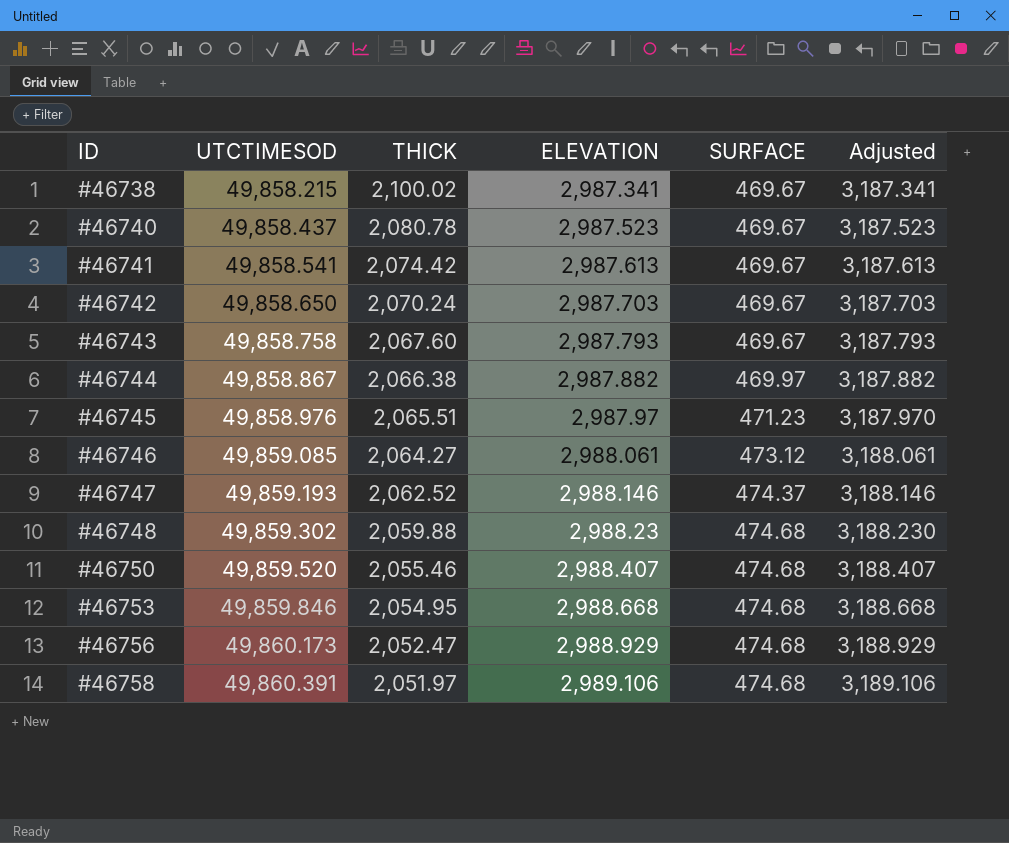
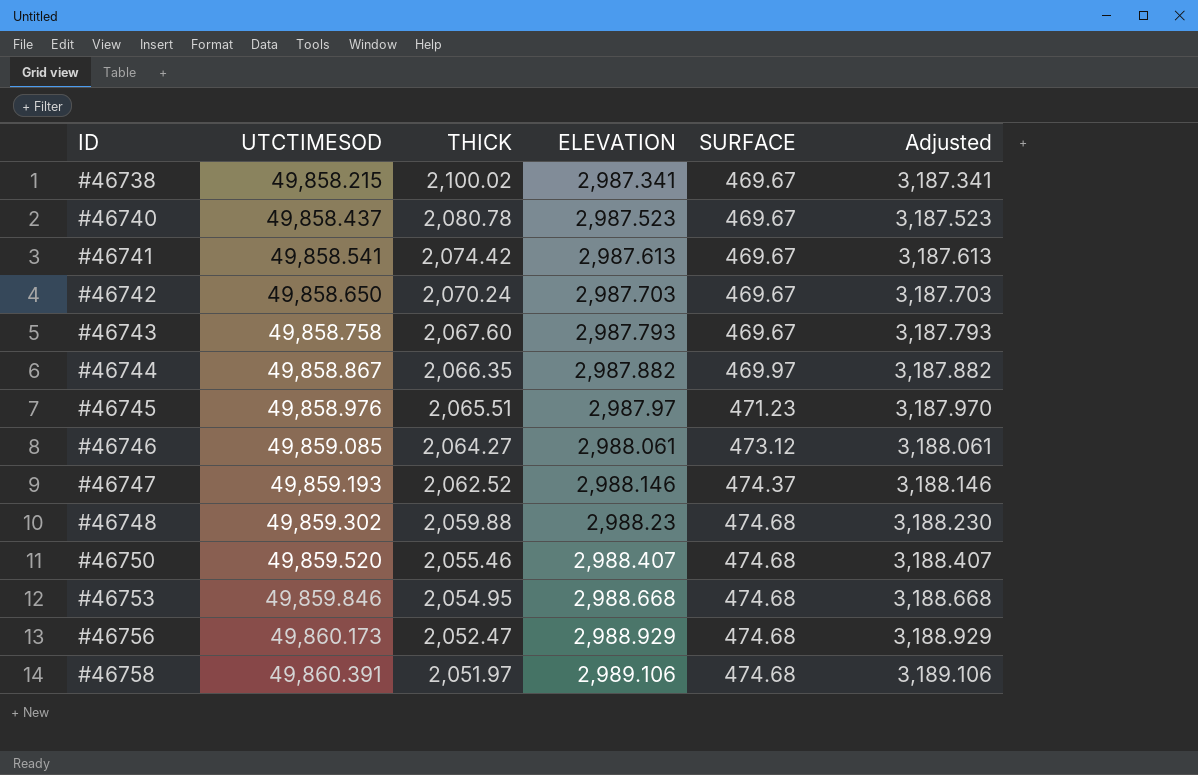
#46744 | THICK: 2,066.38 -> 2,066.35

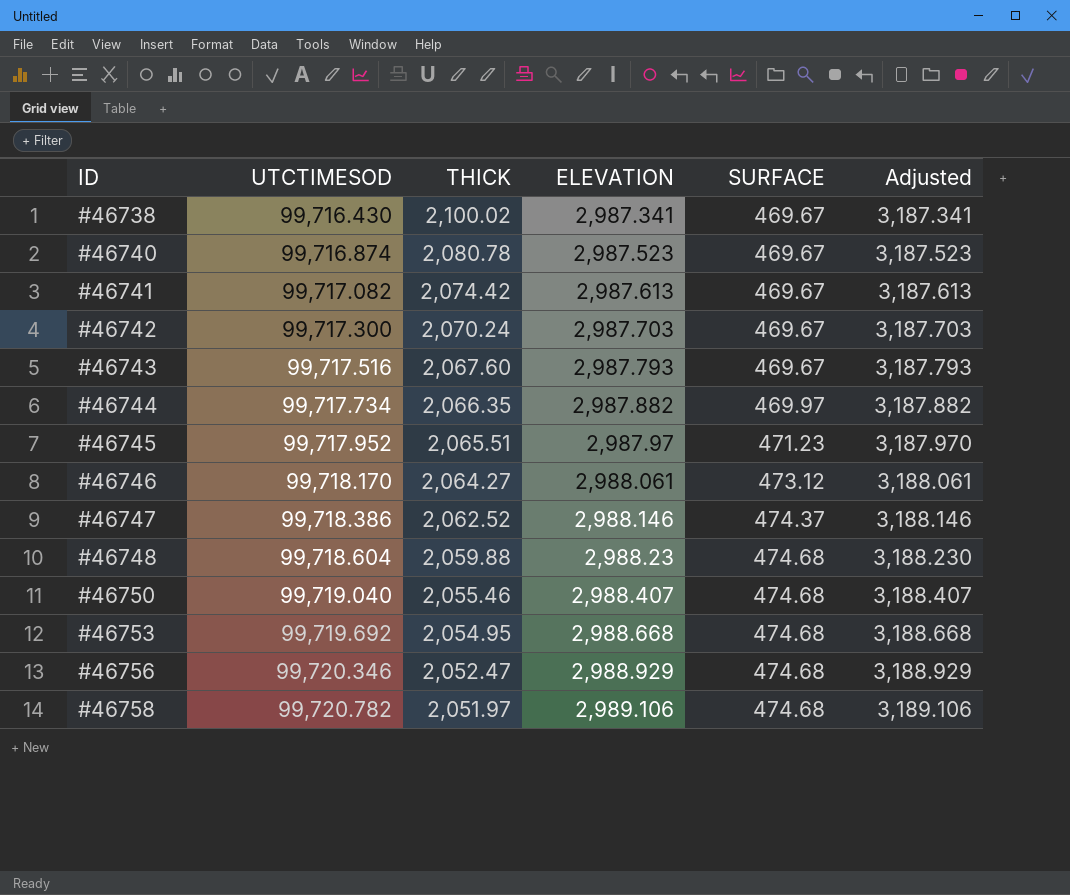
#46738 | UTCTIMESOD: 49,858.215 -> 99,716.430
#46740 | UTCTIMESOD: 49,858.437 -> 99,716.874
#46741 | UTCTIMESOD: 49,858.541 -> 99,717.082
#46742 | UTCTIMESOD: 49,858.650 -> 99,717.300
#46743 | UTCTIMESOD: 49,858.758 -> 99,717.516
#46744 | UTCTIMESOD: 49,858.867 -> 99,717.734
#46745 | UTCTIMESOD: 49,858.976 -> 99,717.952
#46746 | UTCTIMESOD: 49,859.085 -> 99,718.170
#46747 | UTCTIMESOD: 49,859.193 -> 99,718.386
#46748 | UTCTIMESOD: 49,859.302 -> 99,718.604
#46750 | UTCTIMESOD: 49,859.520 -> 99,719.040
#46753 | UTCTIMESOD: 49,859.846 -> 99,719.692
#46756 | UTCTIMESOD: 49,860.173 -> 99,720.346
#46758 | UTCTIMESOD: 49,860.391 -> 99,720.782

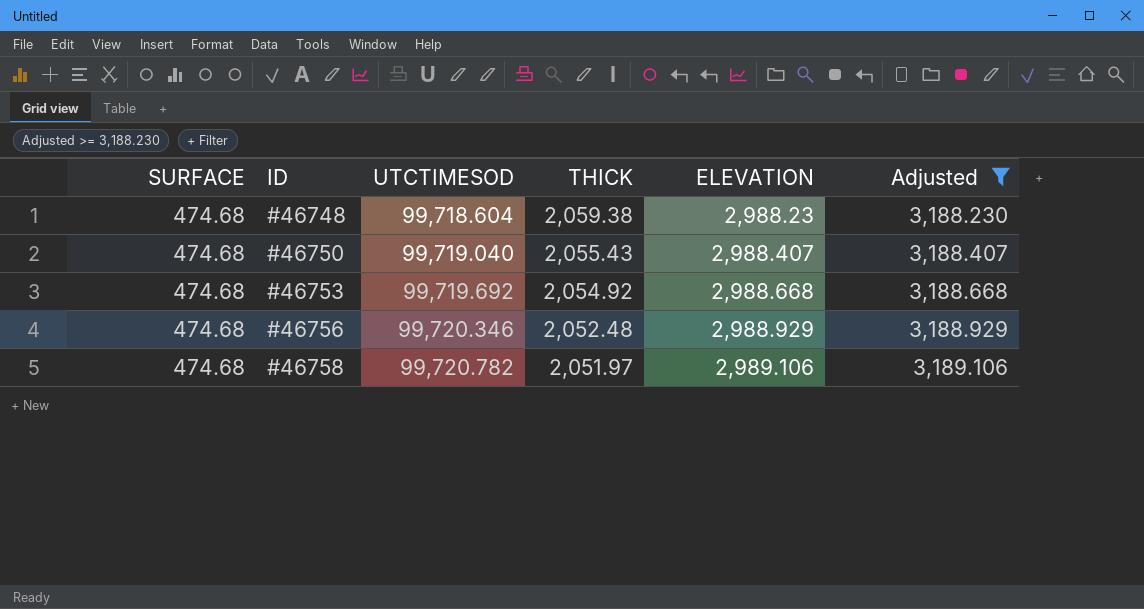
filter: none -> Adjusted >= 3,188.230
column SURFACE | position: 5 -> 1
#46748 | THICK: 2,059.88 -> 2,059.38
#46750 | THICK: 2,055.46 -> 2,055.43
#46753 | THICK: 2,054.95 -> 2,054.92
#46756 | THICK: 2,052.47 -> 2,052.48

